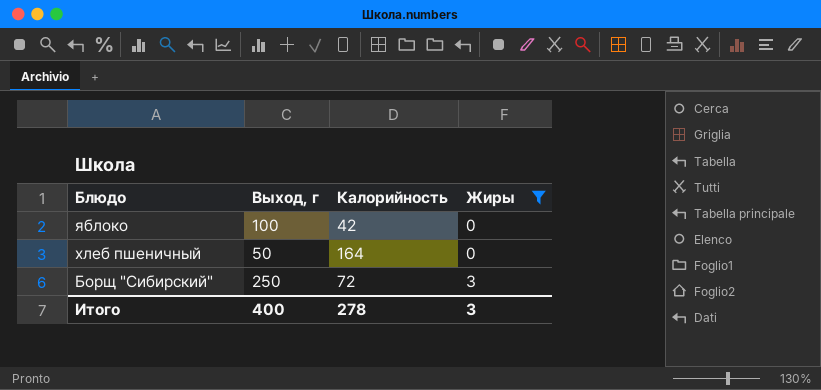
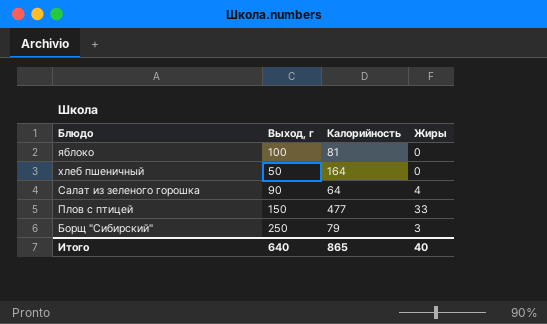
filter: Жиры <= 3 -> none
яблоко | Калорийность: 42 -> 81
Борщ "Сибирский" | Калорийность: 72 -> 79
Итого | Выход, г: 400 -> 640
Итого | Калорийность: 278 -> 865
Итого | Жиры: 3 -> 40

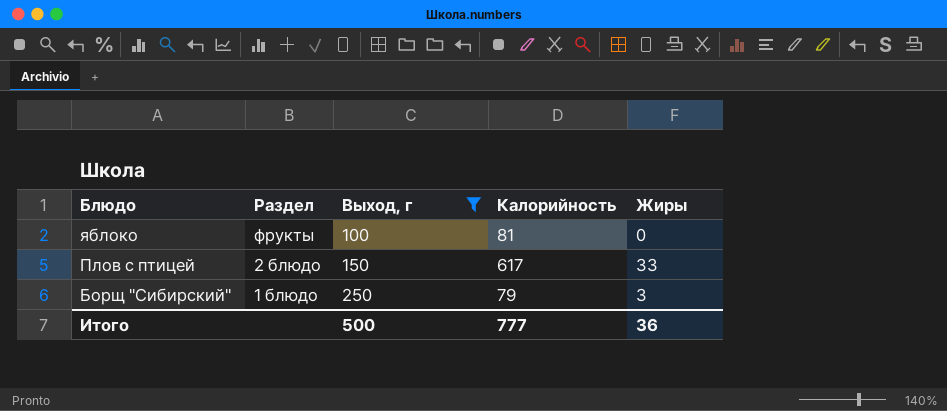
filter: none -> Выход, г >= 100
column Раздел | position: none -> 2
Плов с птицей | Калорийность: 477 -> 617
Итого | Выход, г: 640 -> 500
Итого | Калорийность: 865 -> 777
Итого | Жиры: 40 -> 36

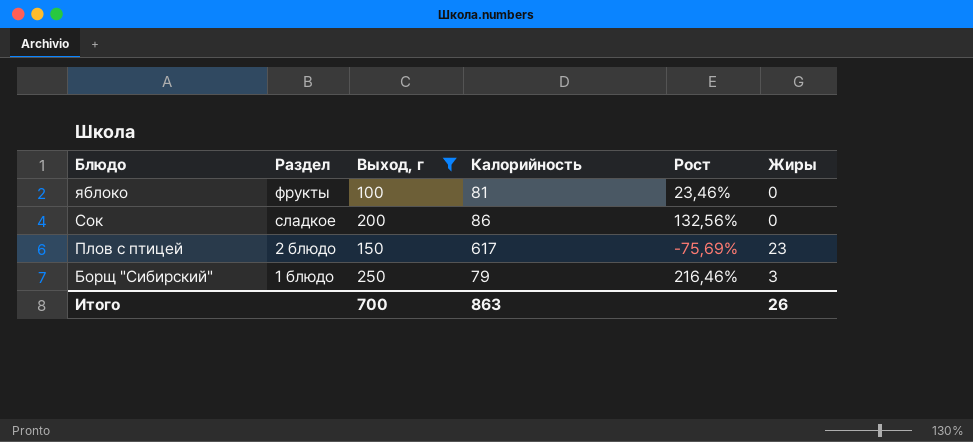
column Рост | formula: none -> ([Выход, г] - [Калорийность]) / [Калорийность]
row Сок: none -> сладкое | 200 | 86 | 132,56% | 0
Плов с птицей | Жиры: 33 -> 23
Итого | Выход, г: 500 -> 700
Итого | Калорийность: 777 -> 863
Итого | Жиры: 36 -> 26

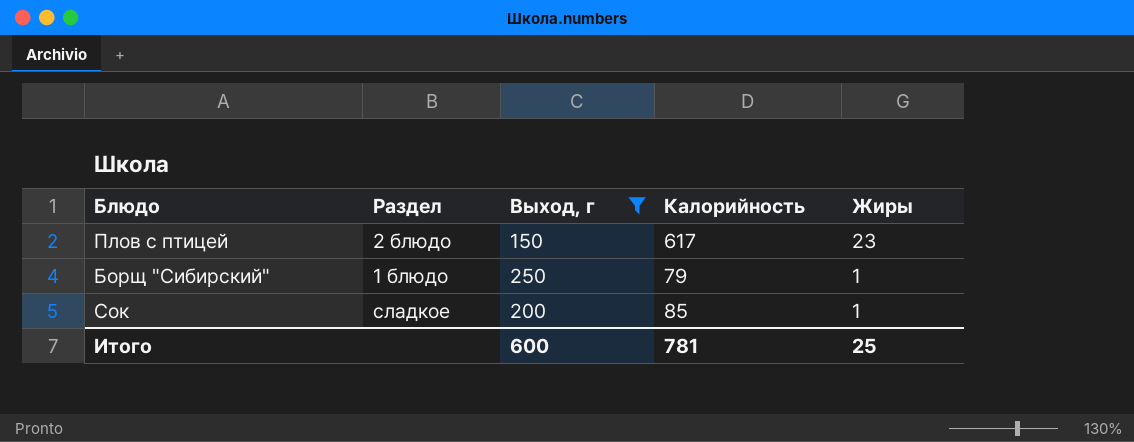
row order: Блюдо descending -> Жиры descending
column Рост | formula: ([Выход, г] - [Калорийность]) / [Калорийность] -> none
row яблоко: фрукты | 100 | 81 | 23,46% | 0 -> none
Борщ "Сибирский" | Жиры: 3 -> 1
Сок | Калорийность: 86 -> 85
Сок | Жиры: 0 -> 1
Итого | Выход, г: 700 -> 600
Итого | Калорийность: 863 -> 781
Итого | Жиры: 26 -> 25

